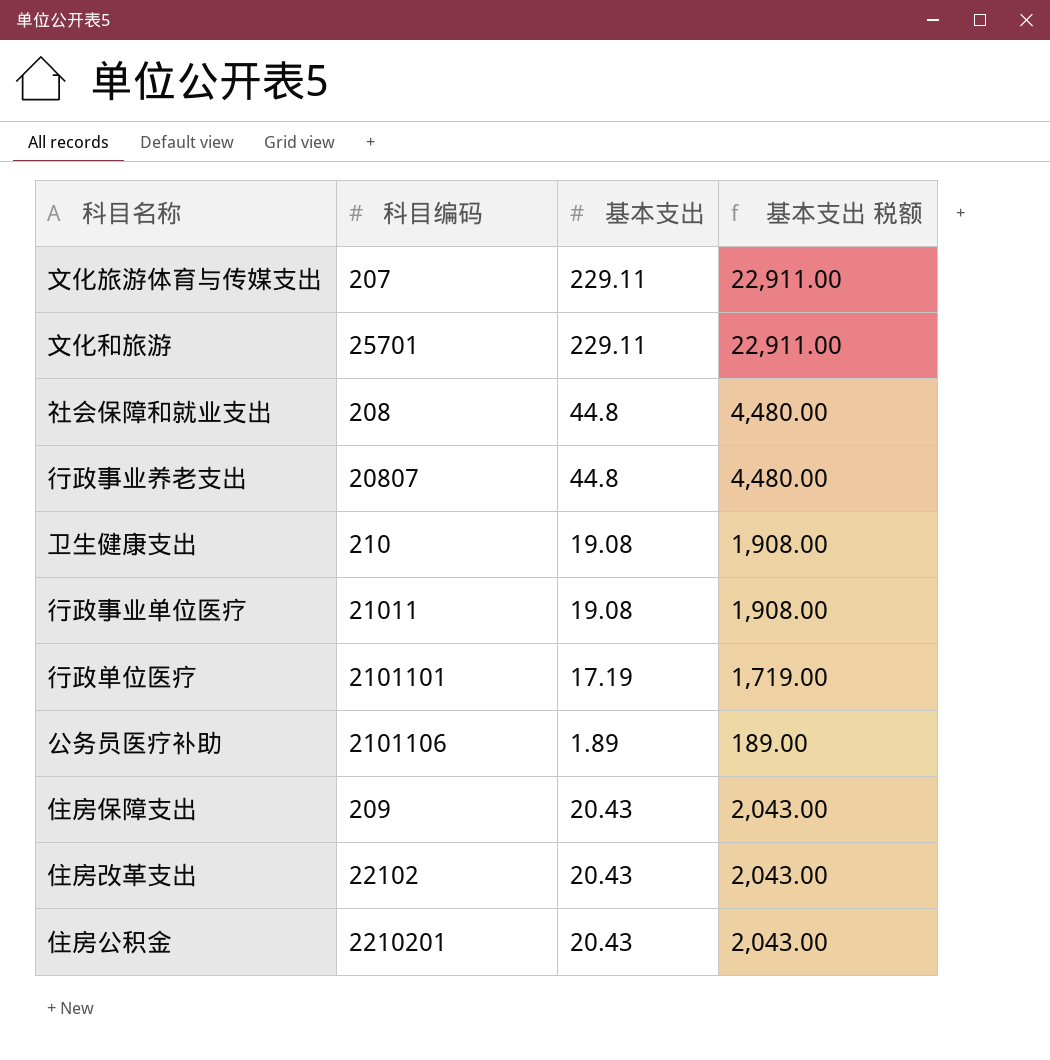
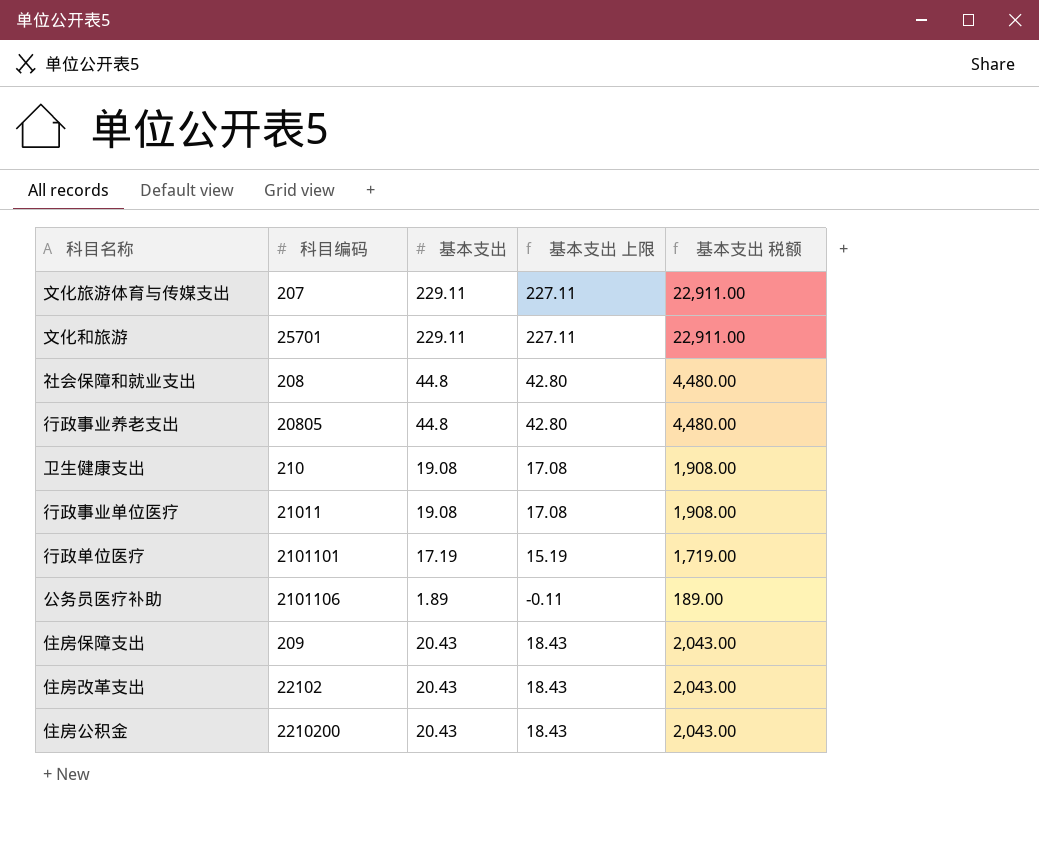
column 基本支出 上限 | formula: none -> [基本支出] - 2
行政事业养老支出 | 科目编码: 20807 -> 20805
住房公积金 | 科目编码: 2210201 -> 2210200

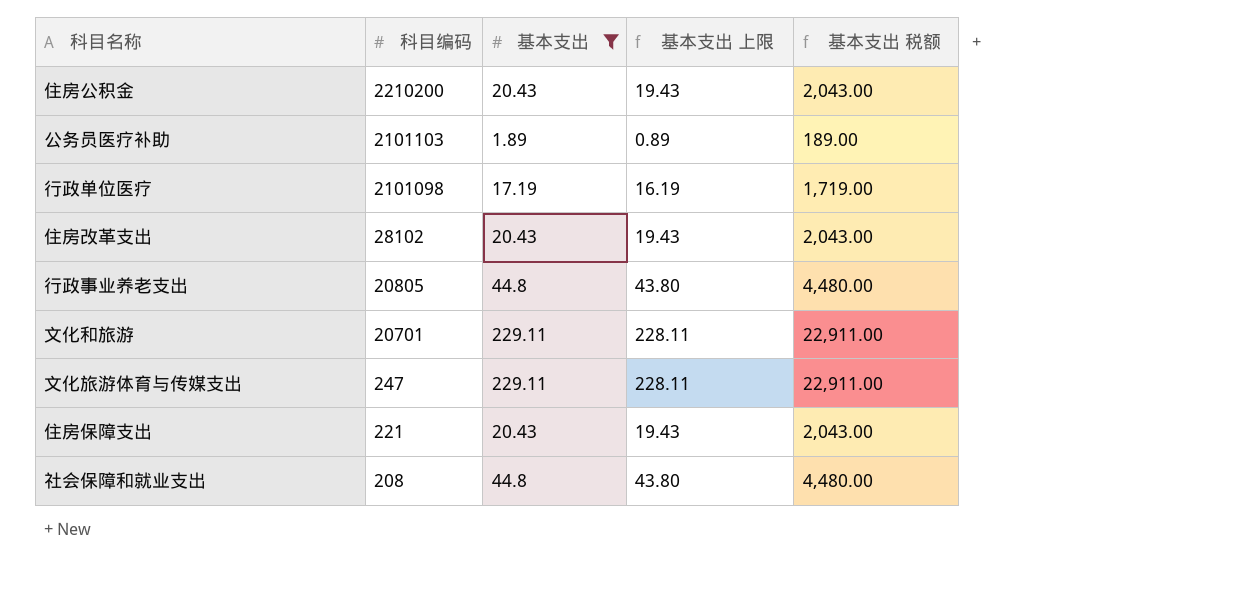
filter: none -> 基本支出 != 19.08
row order: none -> 科目编码 descending
column 基本支出 上限 | formula: [基本支出] - 2 -> [基本支出] - 1
公务员医疗补助 | 科目编码: 2101106 -> 2101103
行政单位医疗 | 科目编码: 2101101 -> 2101098
住房改革支出 | 科目编码: 22102 -> 28102
文化和旅游 | 科目编码: 25701 -> 20701
文化旅游体育与传媒支出 | 科目编码: 207 -> 247
住房保障支出 | 科目编码: 209 -> 221

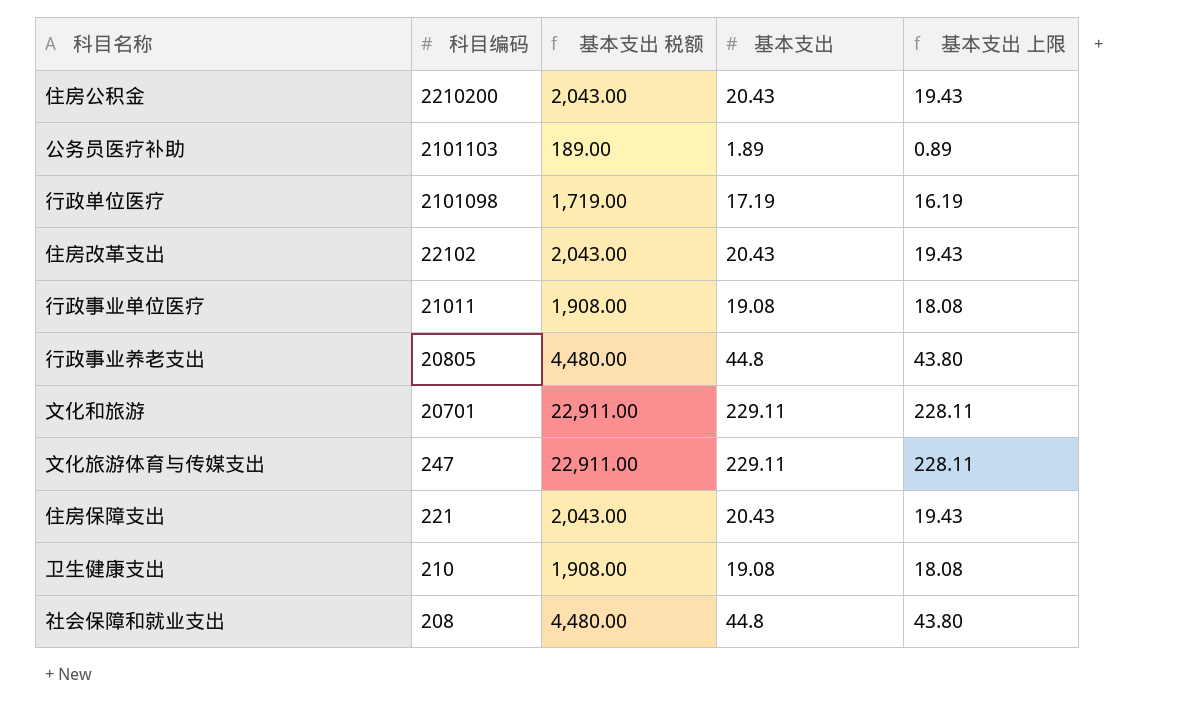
filter: 基本支出 != 19.08 -> none
column 基本支出 税额 | position: 5 -> 3
住房改革支出 | 科目编码: 28102 -> 22102

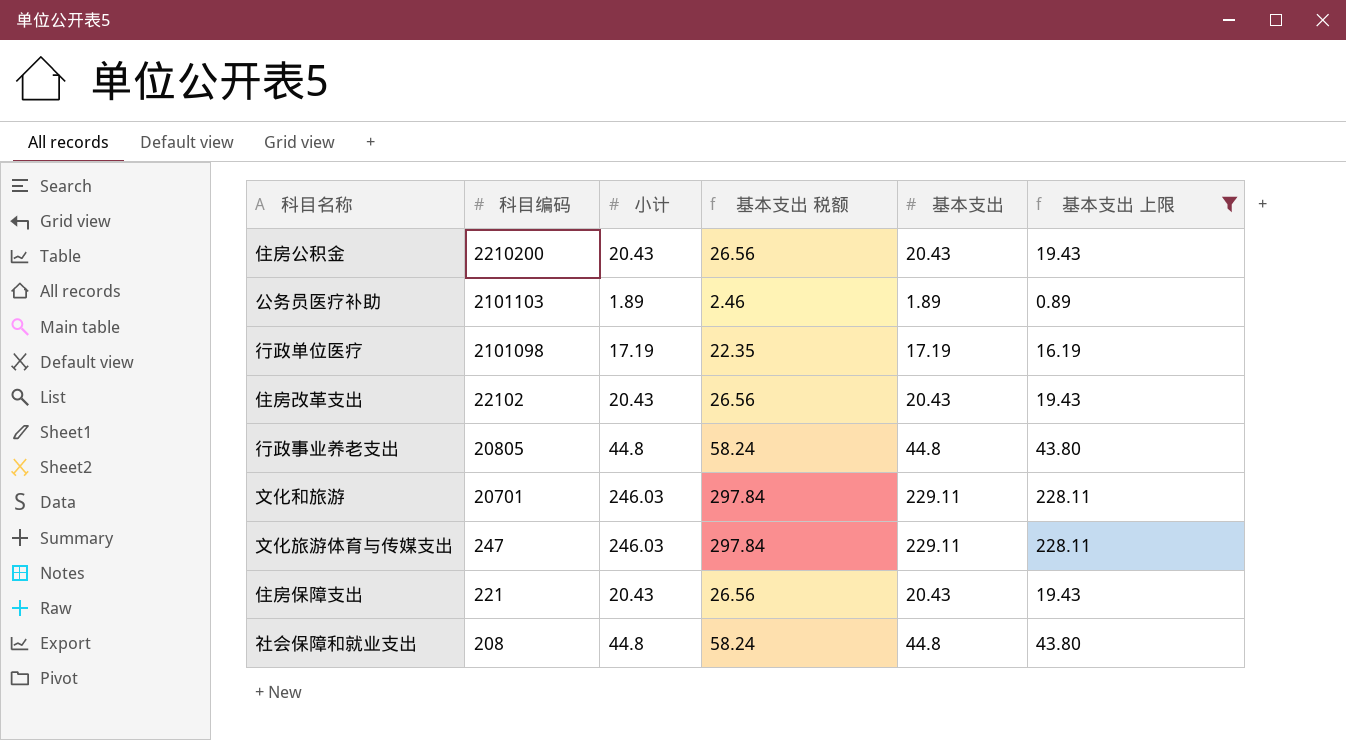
filter: none -> 基本支出 上限 != 18.08
column 小计 | position: none -> 3
column 基本支出 税额 | formula: [基本支出] * 100 -> [基本支出] * 1.3

